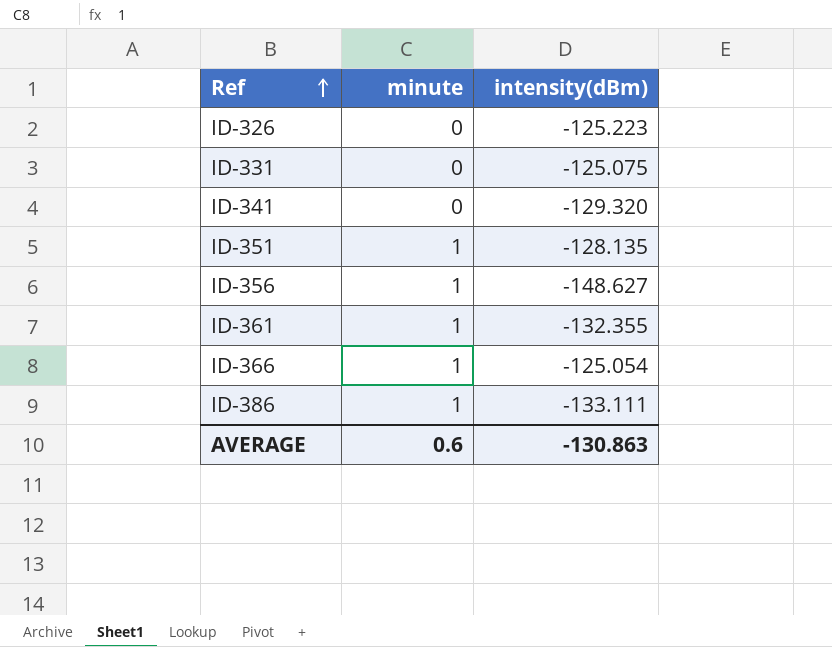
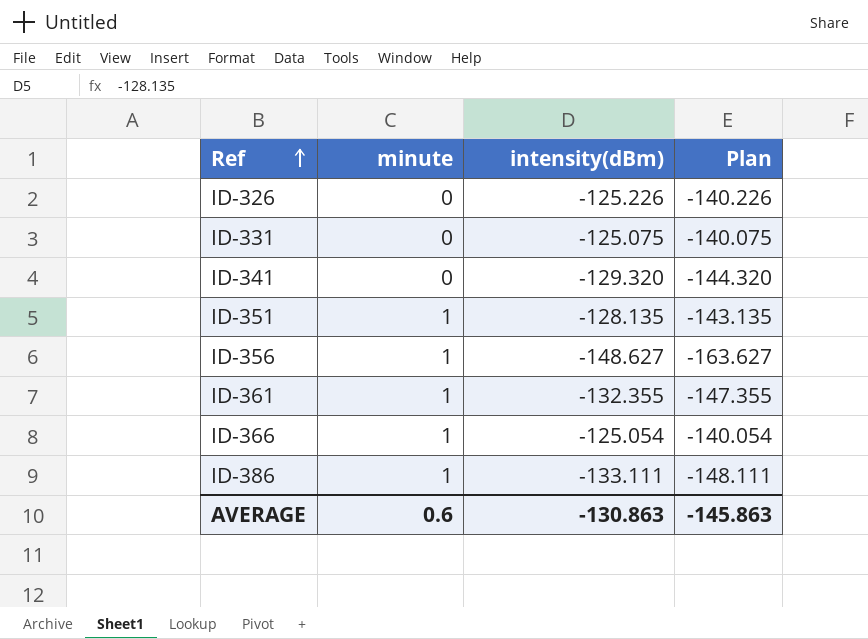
column Plan | formula: none -> [intensity(dBm)] - 15
ID-326 | intensity(dBm): -125.223 -> -125.226

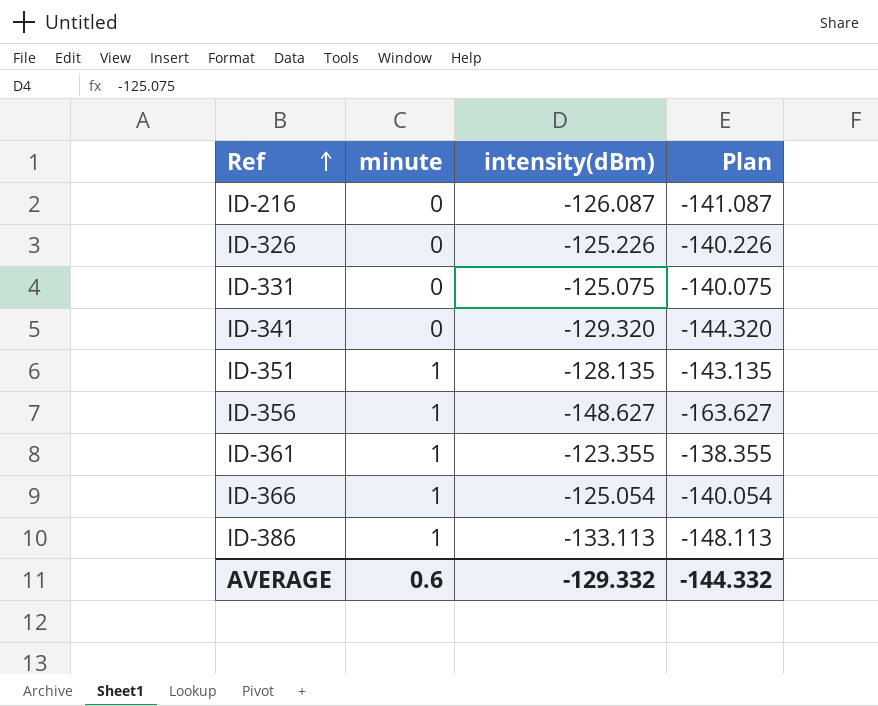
row ID-216: none -> 0 | -126.087 | -141.087
ID-361 | intensity(dBm): -132.355 -> -123.355
ID-361 | Plan: -147.355 -> -138.355
ID-386 | intensity(dBm): -133.111 -> -133.113
ID-386 | Plan: -148.111 -> -148.113
AVERAGE | intensity(dBm): -130.863 -> -129.332
AVERAGE | Plan: -145.863 -> -144.332

